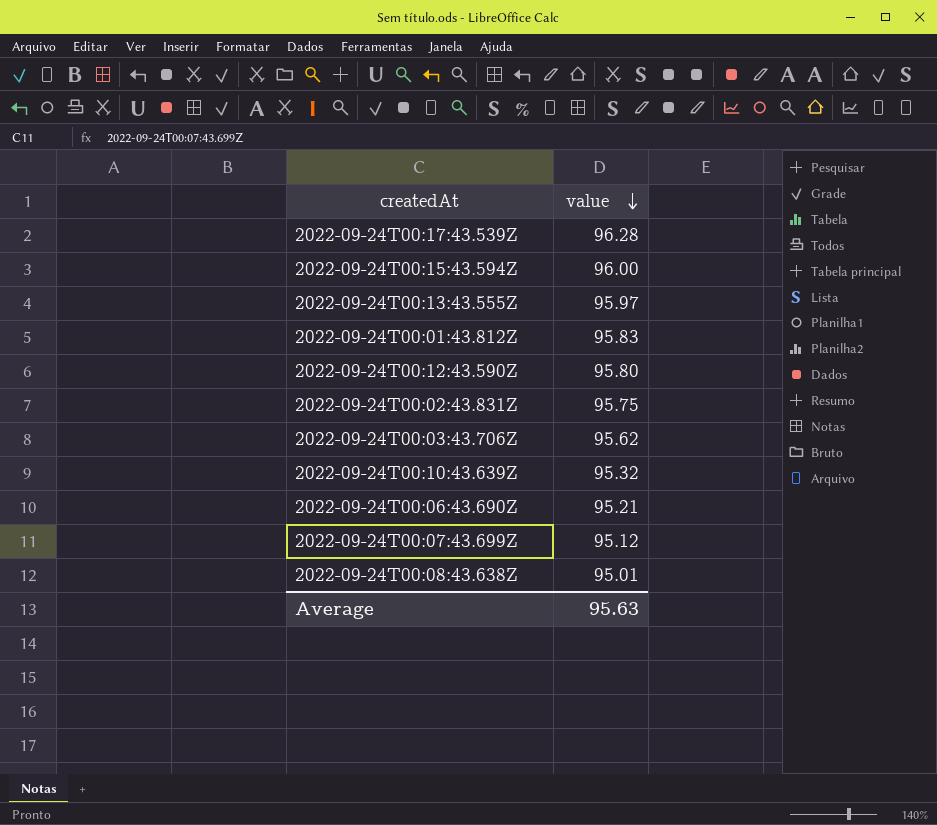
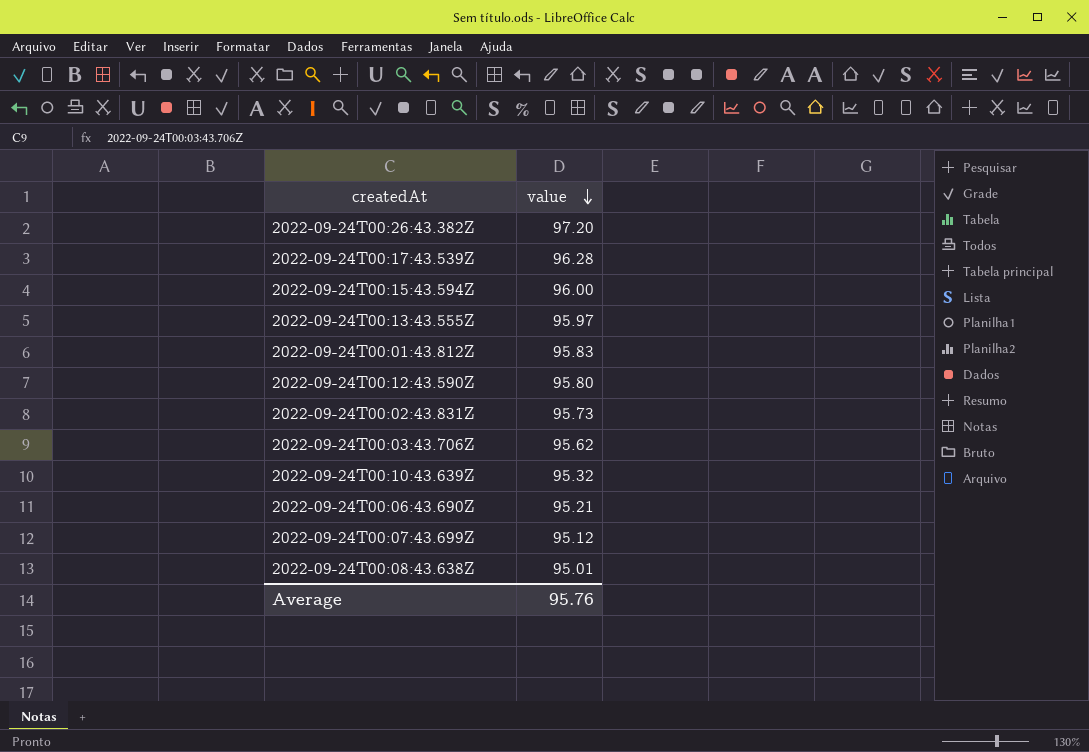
row 2022-09-24T00:26:43.382Z: none -> 97.20
2022-09-24T00:02:43.831Z | value: 95.75 -> 95.73
Average | value: 95.63 -> 95.76

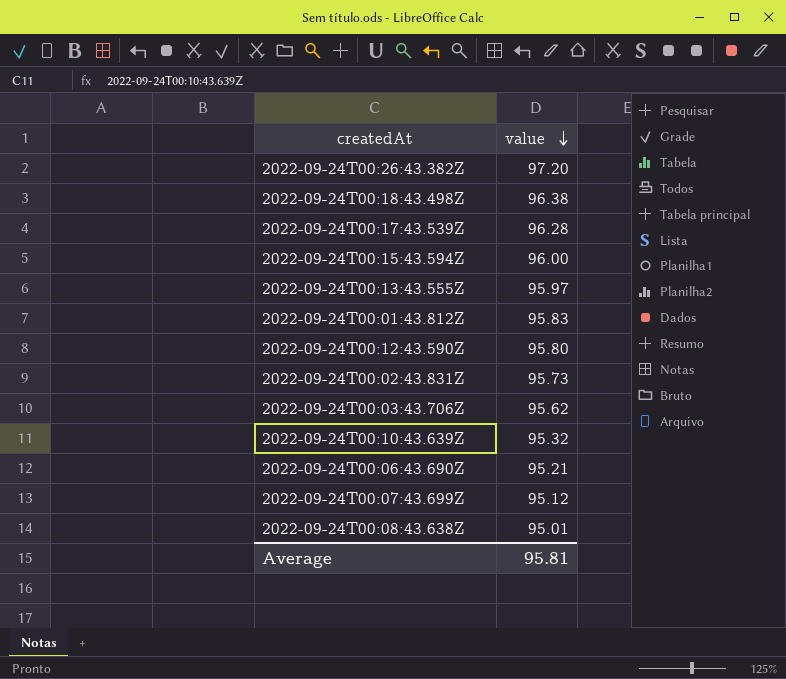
row 2022-09-24T00:18:43.498Z: none -> 96.38
Average | value: 95.76 -> 95.81

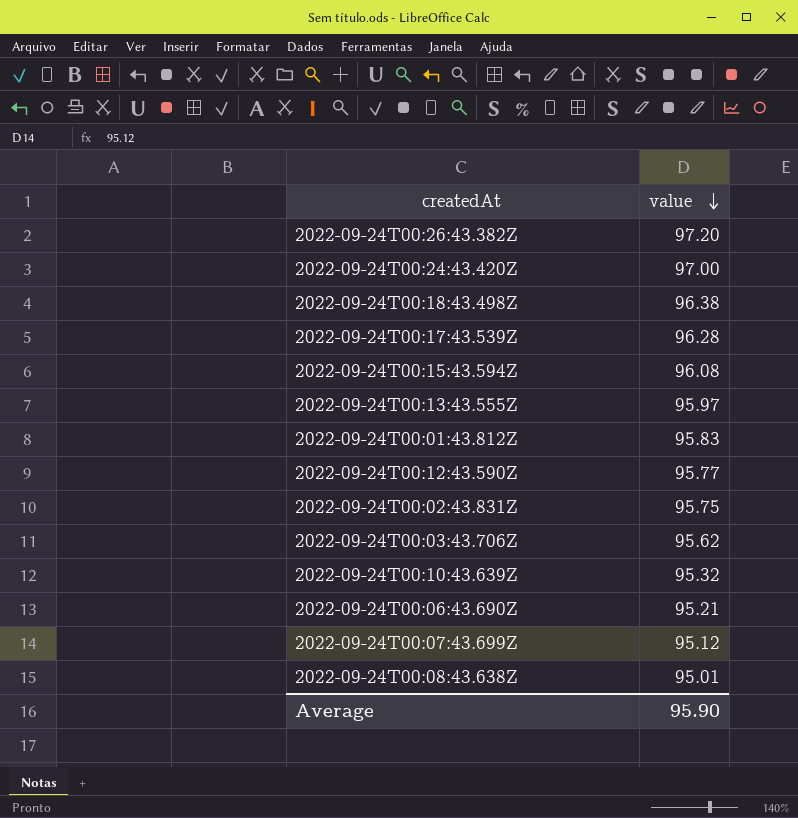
row 2022-09-24T00:24:43.420Z: none -> 97.00
2022-09-24T00:15:43.594Z | value: 96.00 -> 96.08
2022-09-24T00:12:43.590Z | value: 95.80 -> 95.77
2022-09-24T00:02:43.831Z | value: 95.73 -> 95.75
Average | value: 95.81 -> 95.90

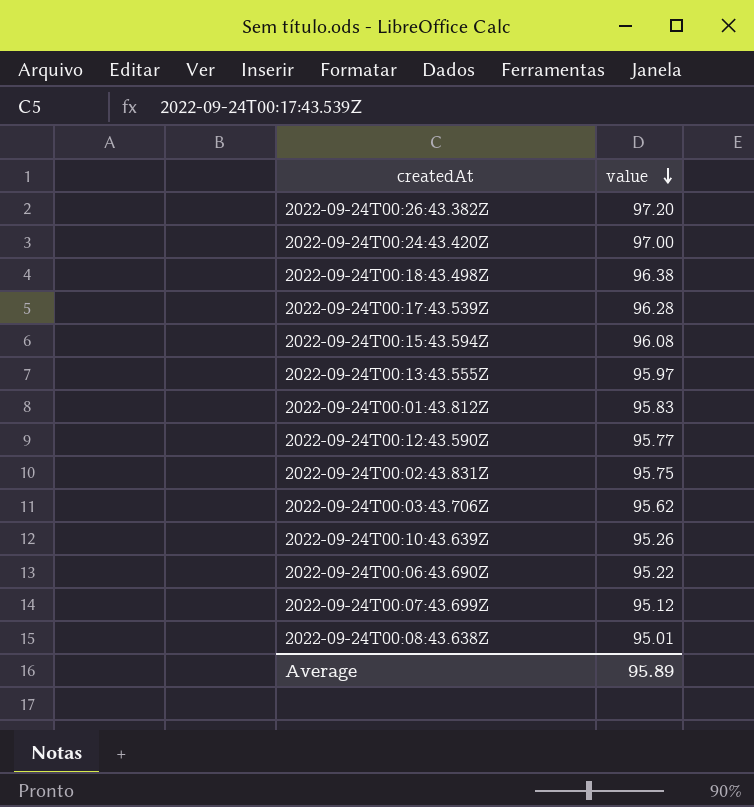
2022-09-24T00:10:43.639Z | value: 95.32 -> 95.26
2022-09-24T00:06:43.690Z | value: 95.21 -> 95.22
Average | value: 95.90 -> 95.89

